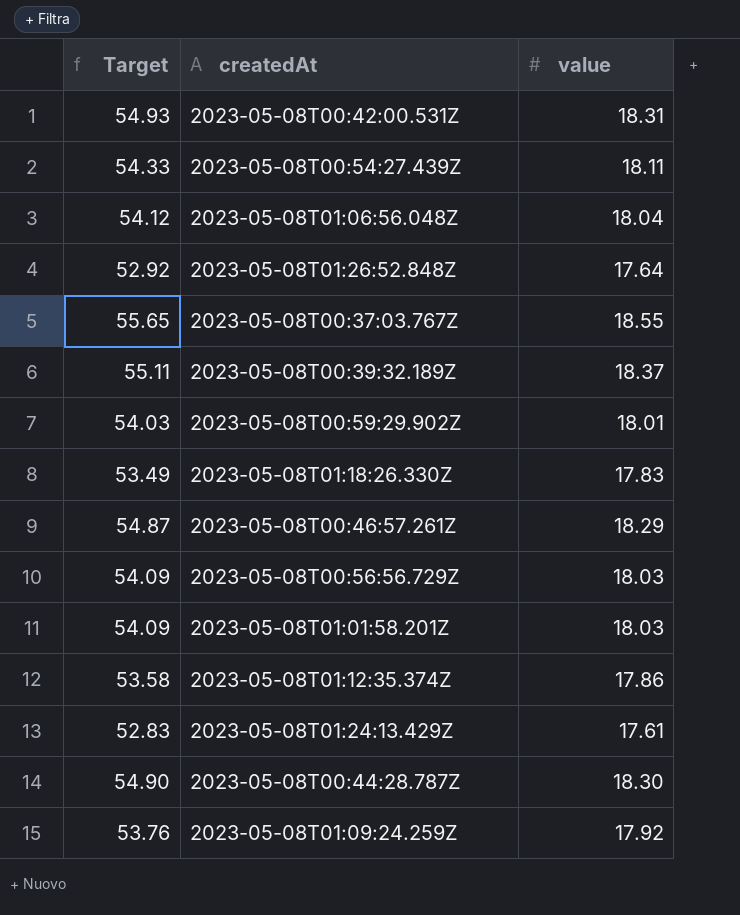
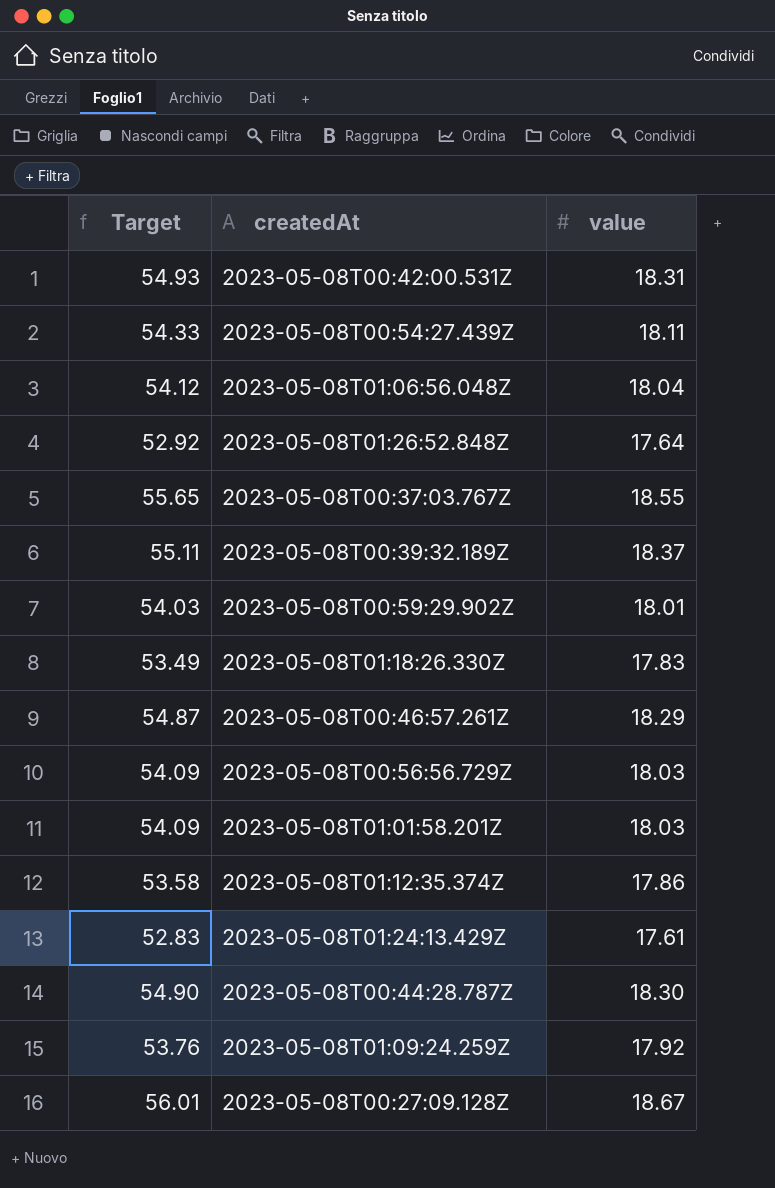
row 2023-05-08T00:27:09.128Z: none -> 56.01 | 18.67

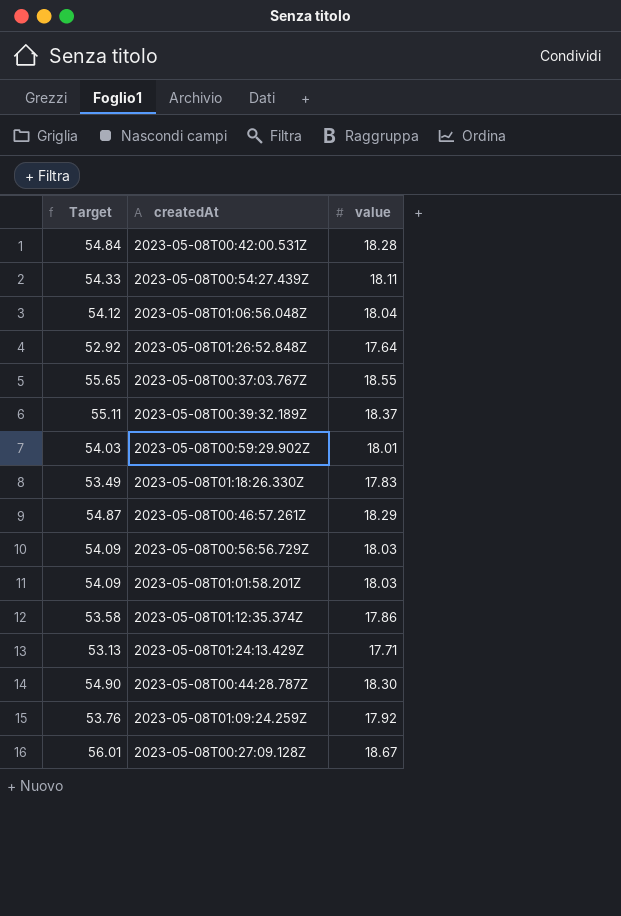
2023-05-08T00:42:00.531Z | Target: 54.93 -> 54.84
2023-05-08T00:42:00.531Z | value: 18.31 -> 18.28
2023-05-08T01:24:13.429Z | Target: 52.83 -> 53.13
2023-05-08T01:24:13.429Z | value: 17.61 -> 17.71

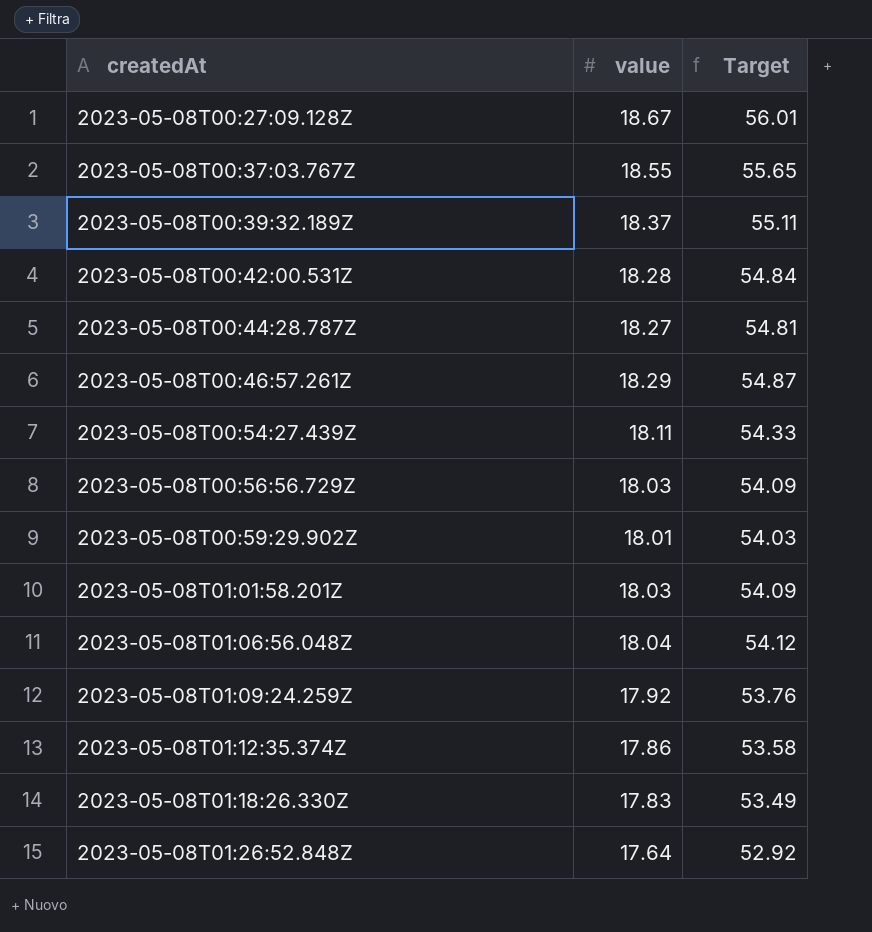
row order: none -> createdAt ascending
column Target | position: 1 -> 3
row 2023-05-08T01:24:13.429Z: 53.13 | 17.71 -> none
2023-05-08T00:44:28.787Z | value: 18.30 -> 18.27
2023-05-08T00:44:28.787Z | Target: 54.90 -> 54.81

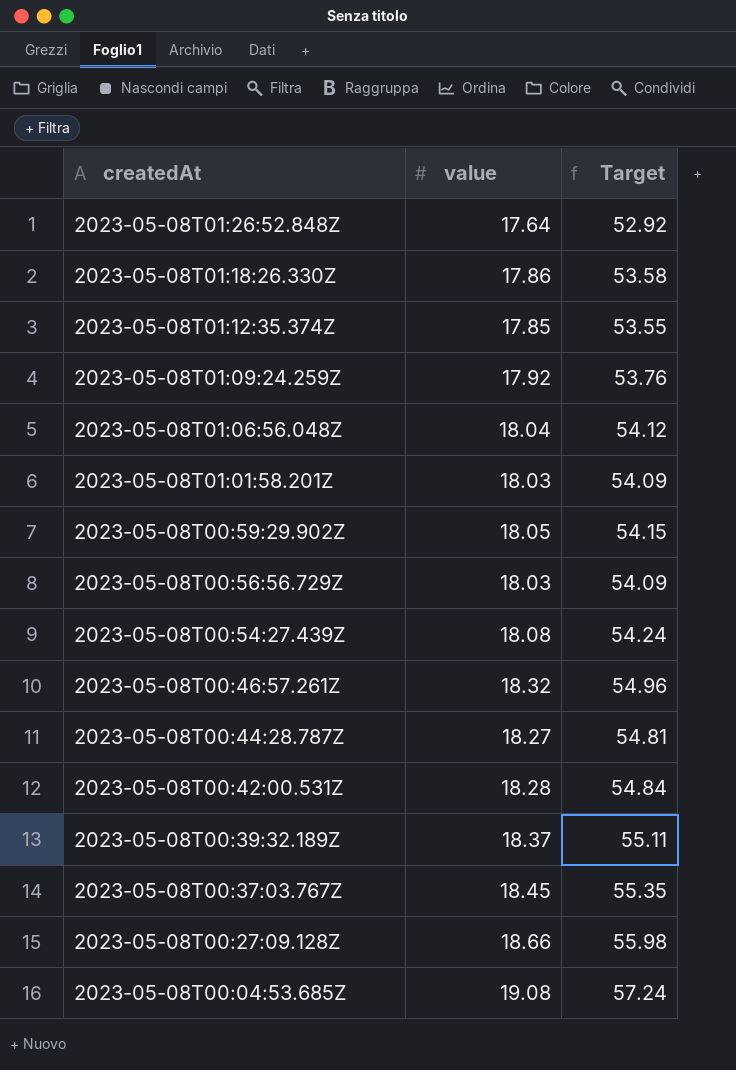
row order: createdAt ascending -> createdAt descending
2023-05-08T01:18:26.330Z | value: 17.83 -> 17.86
2023-05-08T01:18:26.330Z | Target: 53.49 -> 53.58
2023-05-08T01:12:35.374Z | value: 17.86 -> 17.85
2023-05-08T01:12:35.374Z | Target: 53.58 -> 53.55
2023-05-08T00:59:29.902Z | value: 18.01 -> 18.05
2023-05-08T00:59:29.902Z | Target: 54.03 -> 54.15
2023-05-08T00:54:27.439Z | value: 18.11 -> 18.08
2023-05-08T00:54:27.439Z | Target: 54.33 -> 54.24
2023-05-08T00:46:57.261Z | value: 18.29 -> 18.32
2023-05-08T00:46:57.261Z | Target: 54.87 -> 54.96
2023-05-08T00:37:03.767Z | value: 18.55 -> 18.45
2023-05-08T00:37:03.767Z | Target: 55.65 -> 55.35
2023-05-08T00:27:09.128Z | value: 18.67 -> 18.66
2023-05-08T00:27:09.128Z | Target: 56.01 -> 55.98
row 2023-05-08T00:04:53.685Z: none -> 19.08 | 57.24

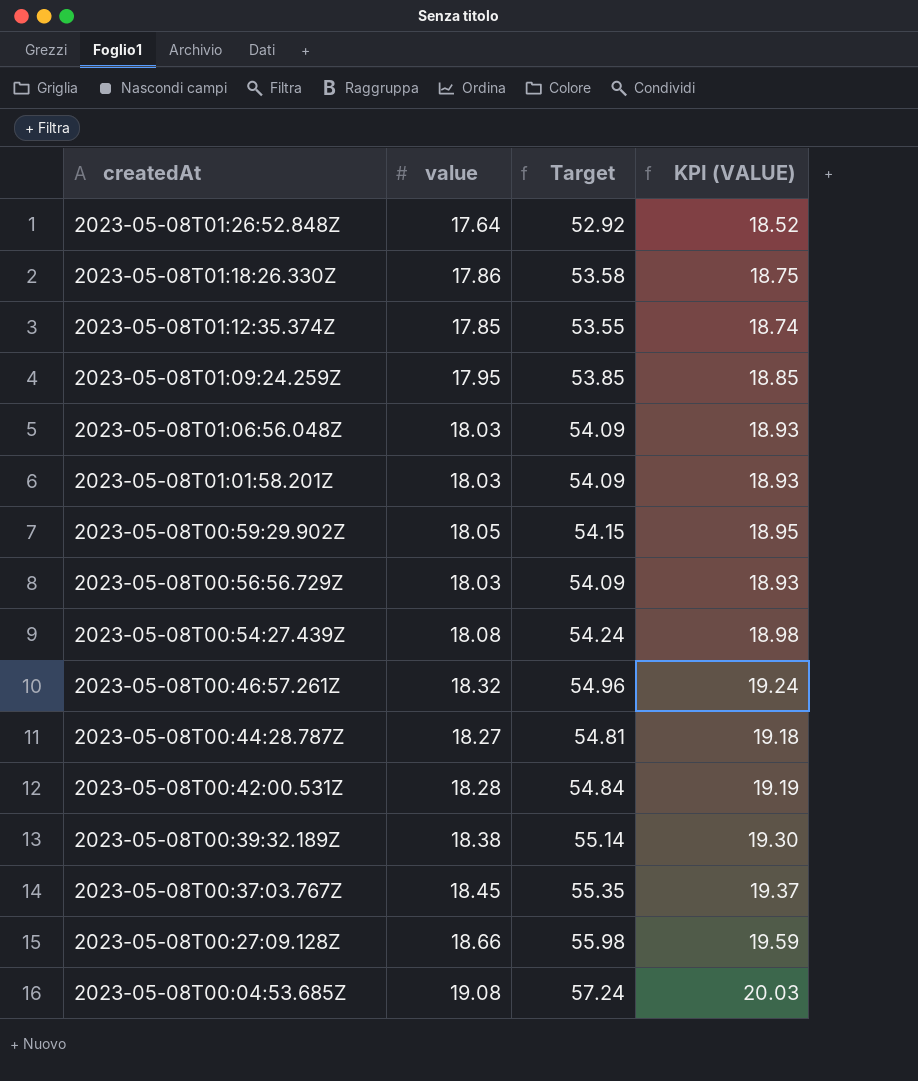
column KPI (VALUE) | formula: none -> [value] * 1.05
2023-05-08T01:09:24.259Z | value: 17.92 -> 17.95
2023-05-08T01:09:24.259Z | Target: 53.76 -> 53.85
2023-05-08T01:06:56.048Z | value: 18.04 -> 18.03
2023-05-08T01:06:56.048Z | Target: 54.12 -> 54.09
2023-05-08T00:39:32.189Z | value: 18.37 -> 18.38
2023-05-08T00:39:32.189Z | Target: 55.11 -> 55.14

